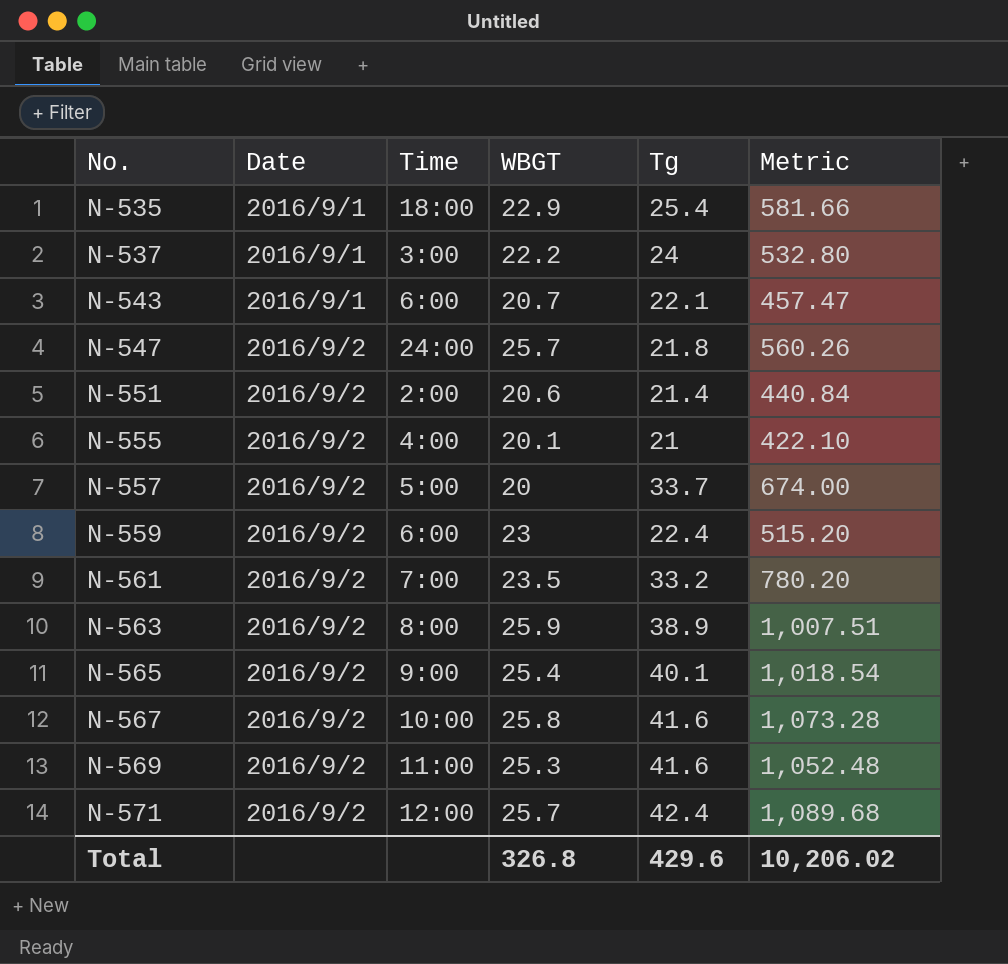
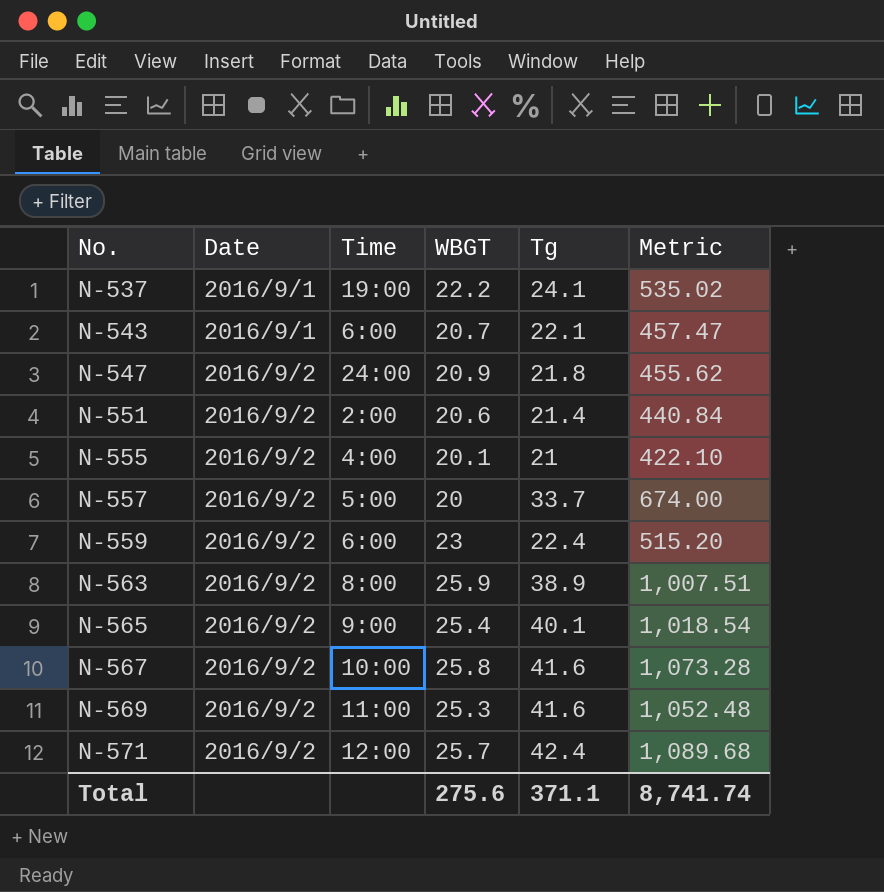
row N-535: 2016/9/1 | 18:00 | 22.9 | 25.4 | 581.66 -> none
row N-561: 2016/9/2 | 7:00 | 23.5 | 33.2 | 780.20 -> none
N-537 | Time: 3:00 -> 19:00
N-537 | Tg: 24 -> 24.1
N-537 | Metric: 532.80 -> 535.02
N-547 | WBGT: 25.7 -> 20.9
N-547 | Metric: 560.26 -> 455.62
Total | WBGT: 326.8 -> 275.6
Total | Tg: 429.6 -> 371.1
Total | Metric: 10,206.02 -> 8,741.74

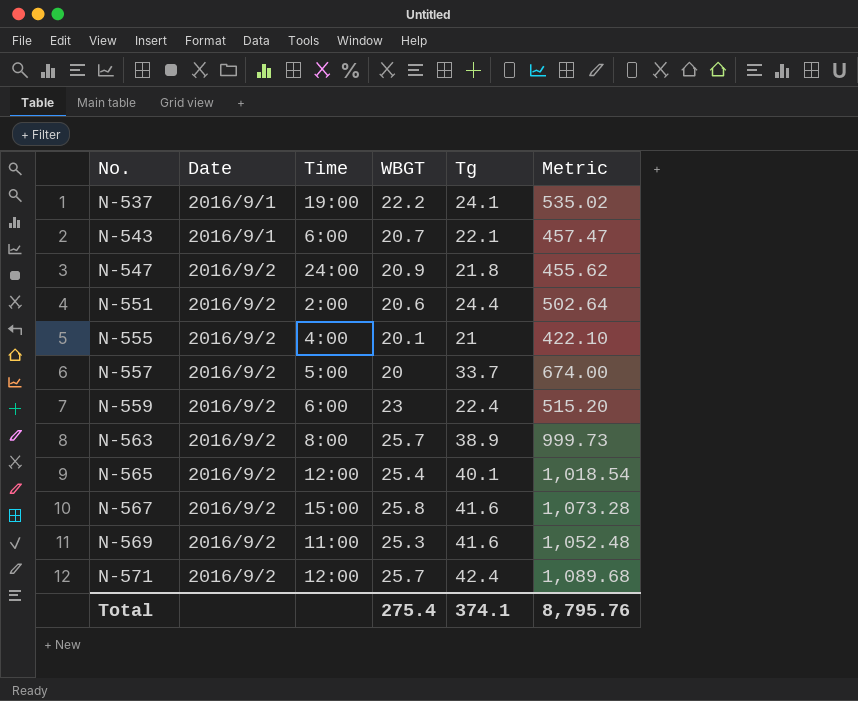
N-551 | Tg: 21.4 -> 24.4
N-551 | Metric: 440.84 -> 502.64
N-563 | WBGT: 25.9 -> 25.7
N-563 | Metric: 1,007.51 -> 999.73
N-565 | Time: 9:00 -> 12:00
N-567 | Time: 10:00 -> 15:00
Total | WBGT: 275.6 -> 275.4
Total | Tg: 371.1 -> 374.1
Total | Metric: 8,741.74 -> 8,795.76

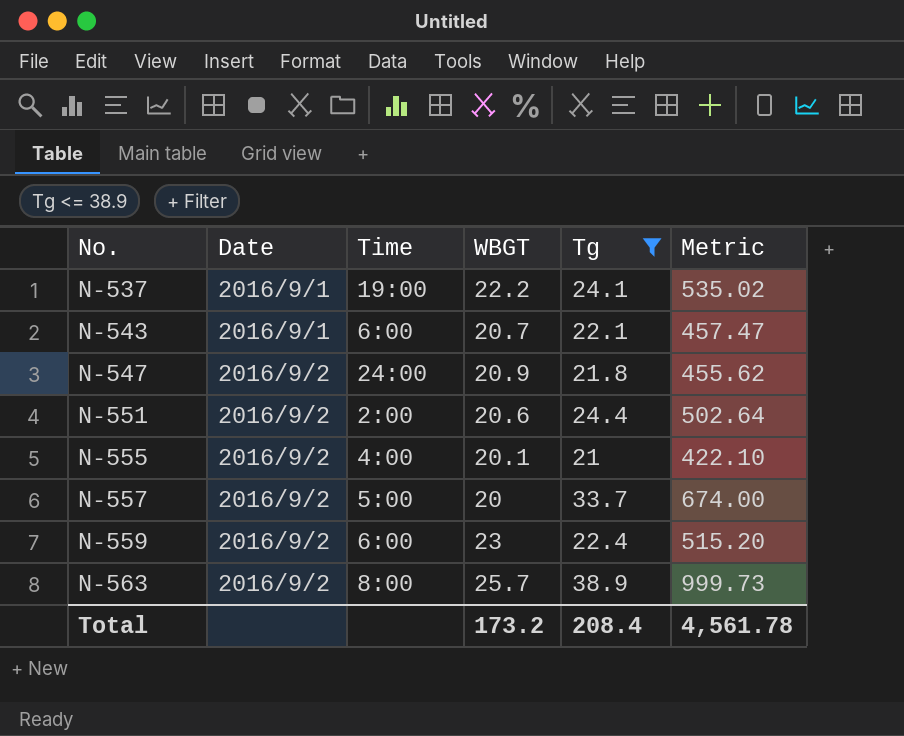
filter: none -> Tg <= 38.9
Total | WBGT: 275.4 -> 173.2
Total | Tg: 374.1 -> 208.4
Total | Metric: 8,795.76 -> 4,561.78

